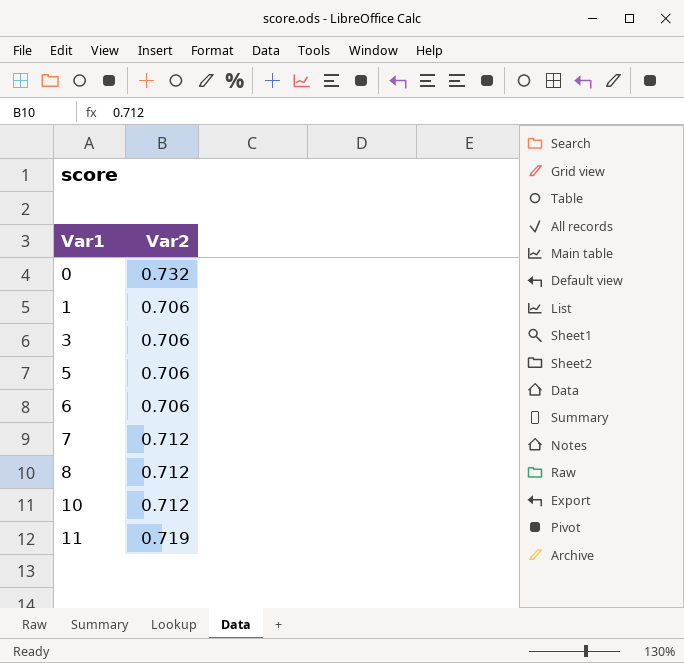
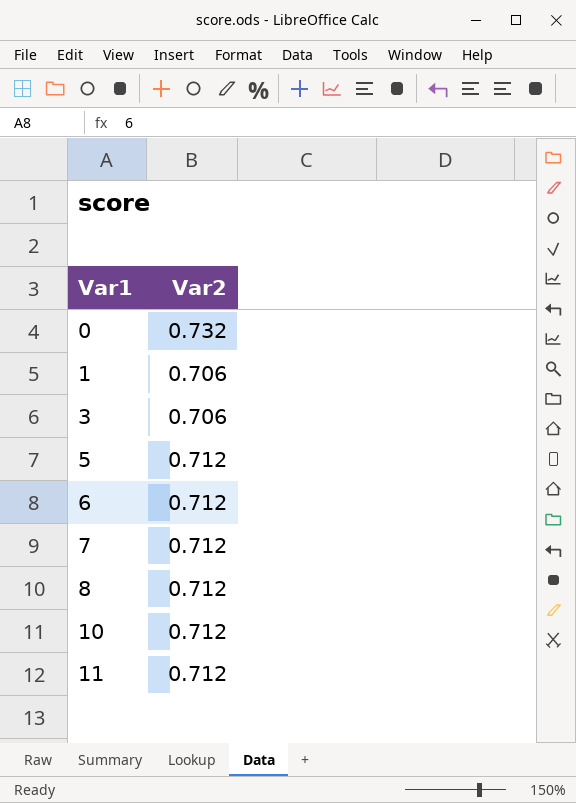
5 | Var2: 0.706 -> 0.712
6 | Var2: 0.706 -> 0.712
11 | Var2: 0.719 -> 0.712

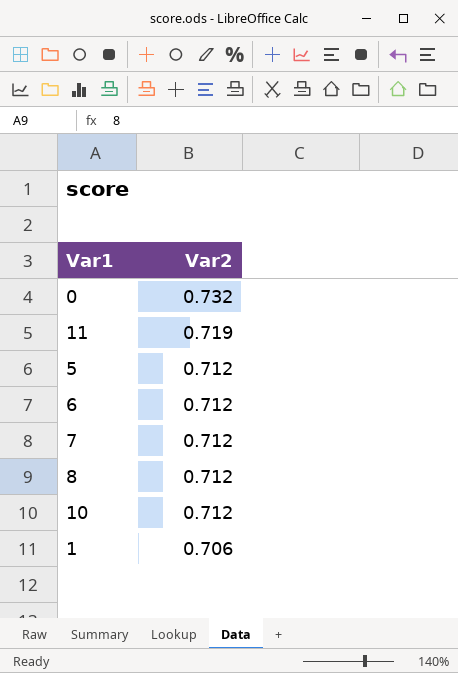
row order: Var1 ascending -> Var2 descending
row 3: 0.706 -> none
11 | Var2: 0.712 -> 0.719

